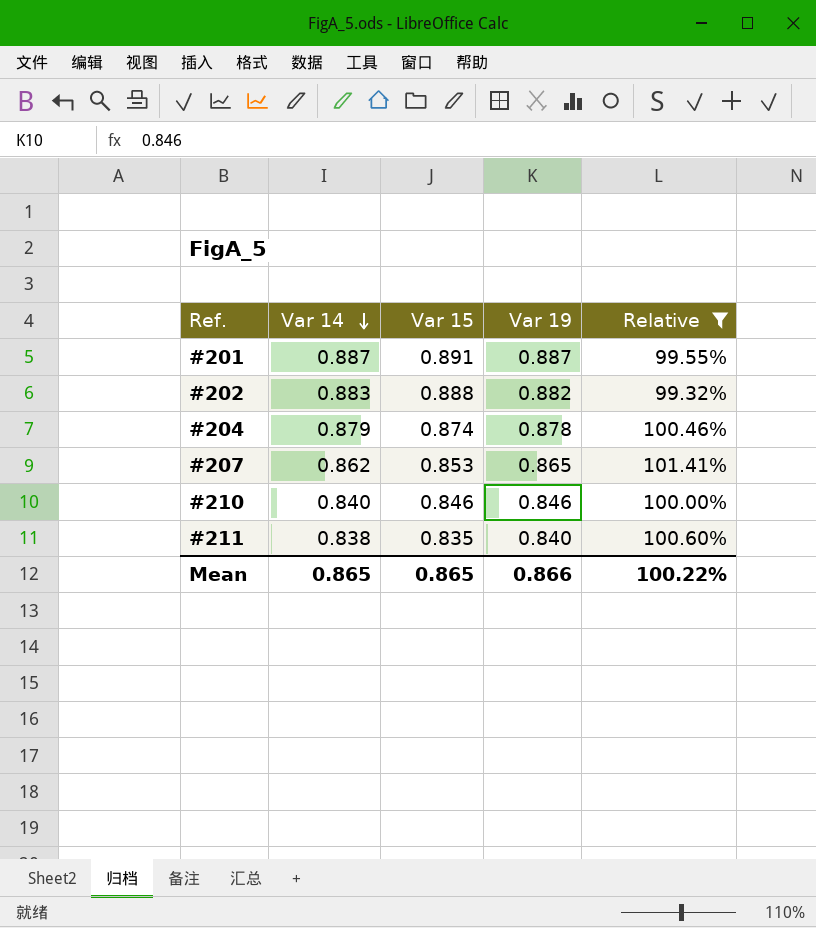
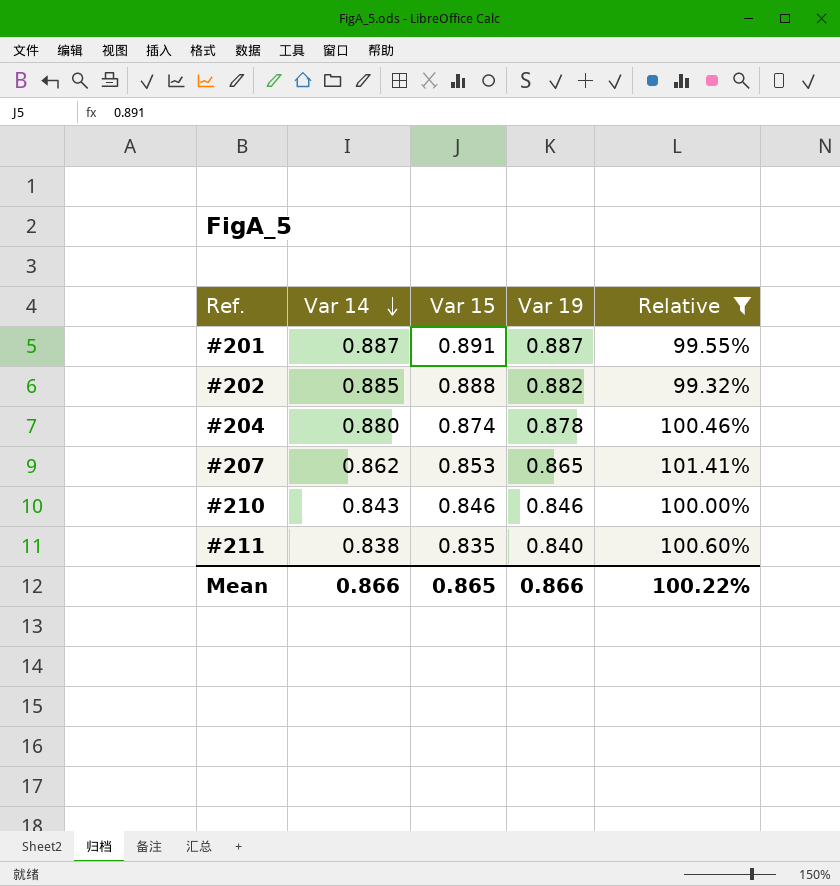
#202 | Var 14: 0.883 -> 0.885
#204 | Var 14: 0.879 -> 0.880
#210 | Var 14: 0.840 -> 0.843
Mean | Var 14: 0.865 -> 0.866

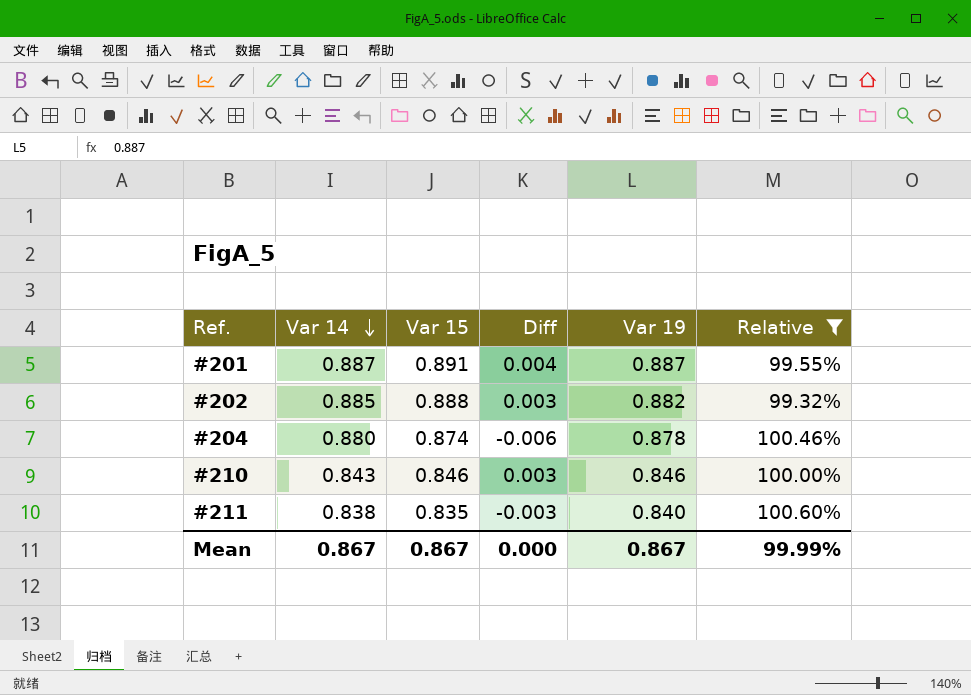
column Diff | formula: none -> [Var 15] - [Var 14]
row #207: 0.862 | 0.853 | 0.865 | 101.41% -> none
Mean | Var 14: 0.866 -> 0.867
Mean | Var 15: 0.865 -> 0.867
Mean | Var 19: 0.866 -> 0.867
Mean | Relative: 100.22% -> 99.99%

